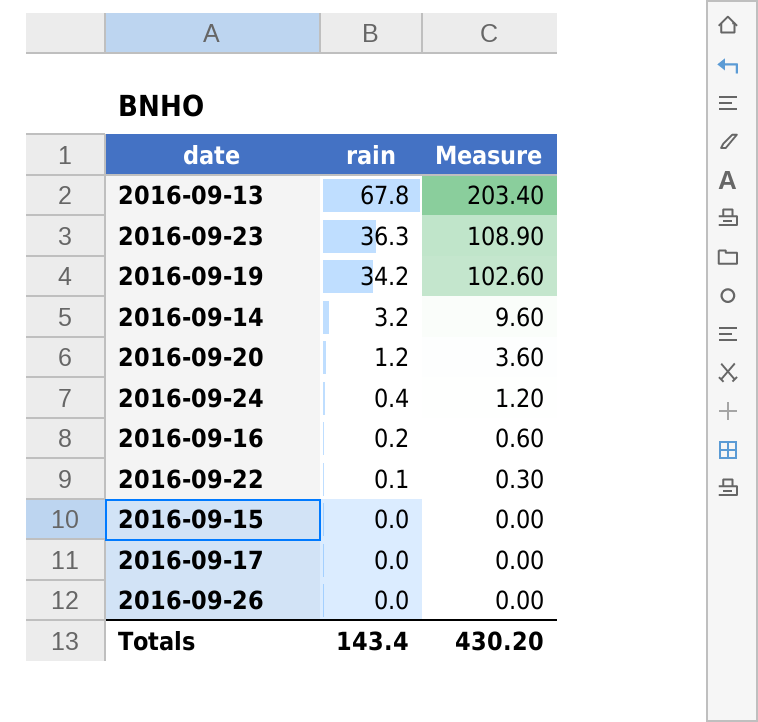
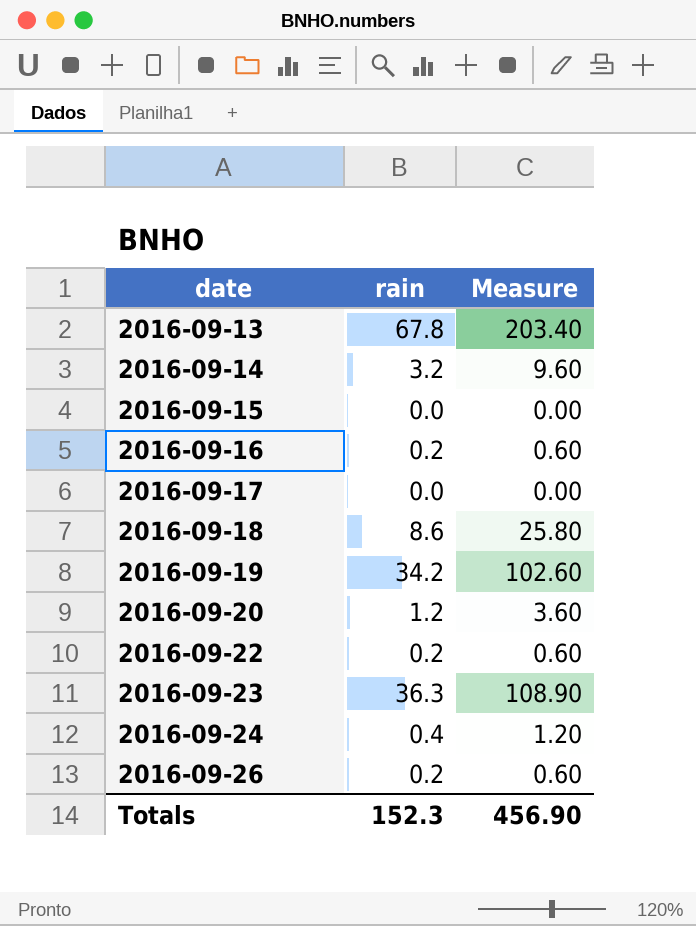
row order: rain descending -> date ascending
row 2016-09-18: none -> 8.6 | 25.80
2016-09-22 | rain: 0.1 -> 0.2
2016-09-22 | Measure: 0.30 -> 0.60
2016-09-26 | rain: 0.0 -> 0.2
2016-09-26 | Measure: 0.00 -> 0.60
Totals | rain: 143.4 -> 152.3
Totals | Measure: 430.20 -> 456.90

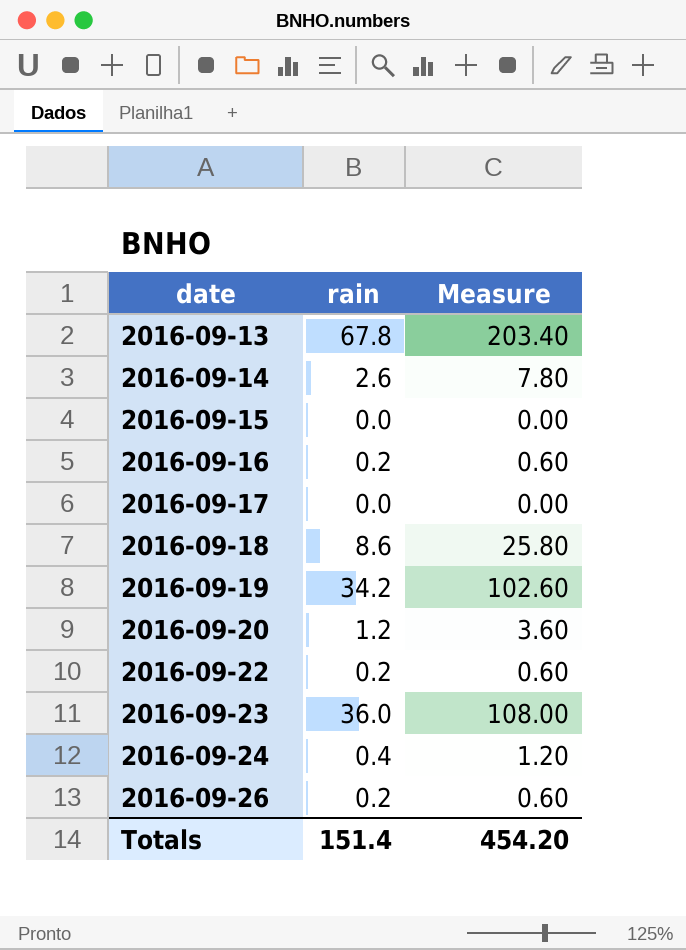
2016-09-14 | rain: 3.2 -> 2.6
2016-09-14 | Measure: 9.60 -> 7.80
2016-09-23 | rain: 36.3 -> 36.0
2016-09-23 | Measure: 108.90 -> 108.00
Totals | rain: 152.3 -> 151.4
Totals | Measure: 456.90 -> 454.20

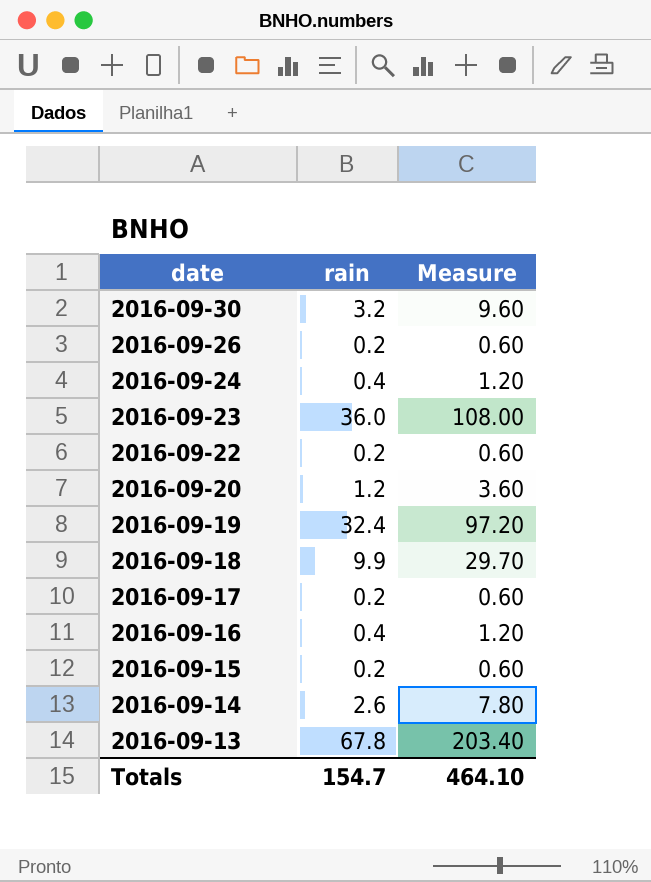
row order: date ascending -> date descending
row 2016-09-30: none -> 3.2 | 9.60
2016-09-19 | rain: 34.2 -> 32.4
2016-09-19 | Measure: 102.60 -> 97.20
2016-09-18 | rain: 8.6 -> 9.9
2016-09-18 | Measure: 25.80 -> 29.70
2016-09-17 | rain: 0.0 -> 0.2
2016-09-17 | Measure: 0.00 -> 0.60
2016-09-16 | rain: 0.2 -> 0.4
2016-09-16 | Measure: 0.60 -> 1.20
2016-09-15 | rain: 0.0 -> 0.2
2016-09-15 | Measure: 0.00 -> 0.60
Totals | rain: 151.4 -> 154.7
Totals | Measure: 454.20 -> 464.10

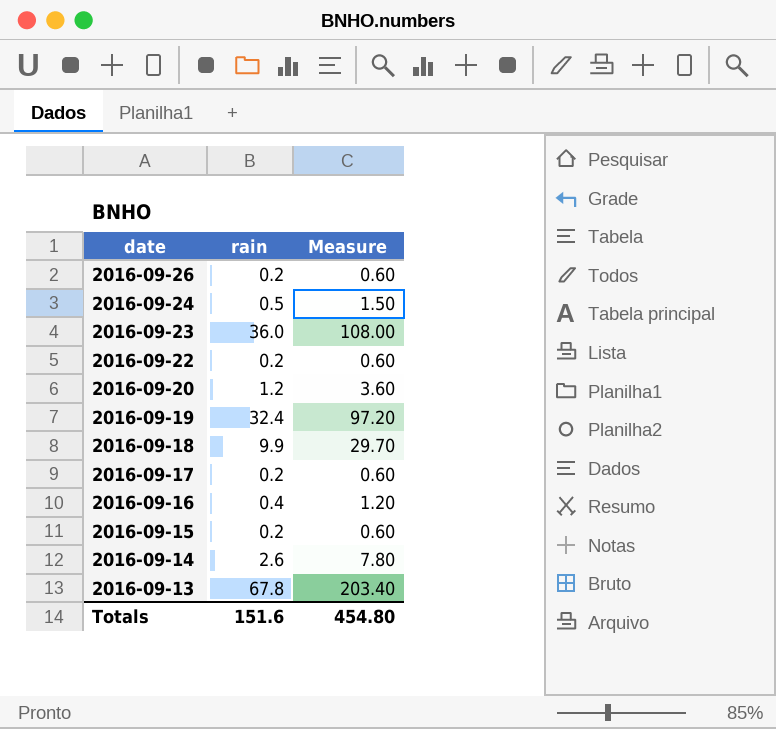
row 2016-09-30: 3.2 | 9.60 -> none
2016-09-24 | rain: 0.4 -> 0.5
2016-09-24 | Measure: 1.20 -> 1.50
Totals | rain: 154.7 -> 151.6
Totals | Measure: 464.10 -> 454.80

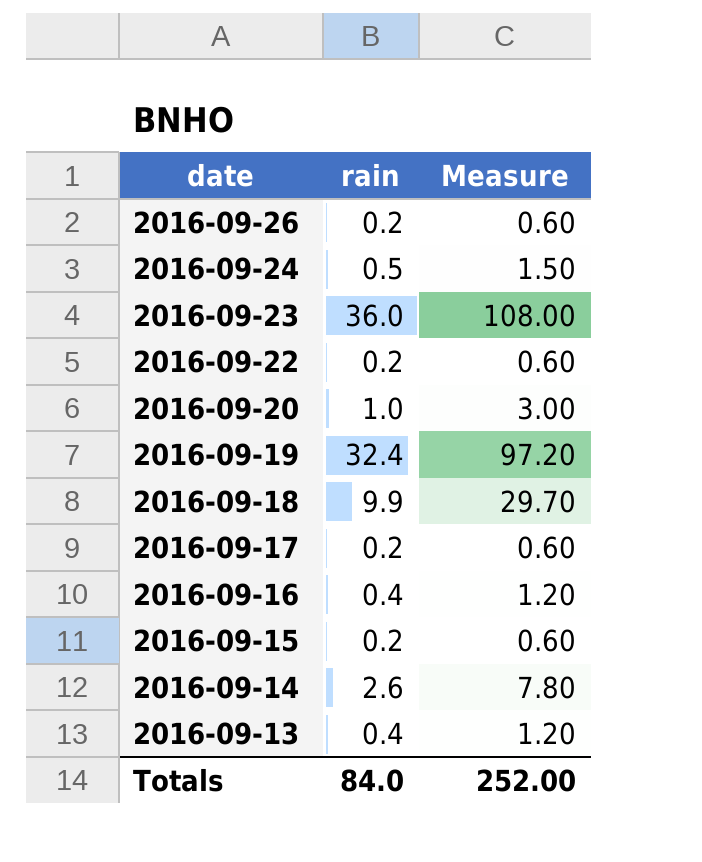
2016-09-20 | rain: 1.2 -> 1.0
2016-09-20 | Measure: 3.60 -> 3.00
2016-09-13 | rain: 67.8 -> 0.4
2016-09-13 | Measure: 203.40 -> 1.20
Totals | rain: 151.6 -> 84.0
Totals | Measure: 454.80 -> 252.00

